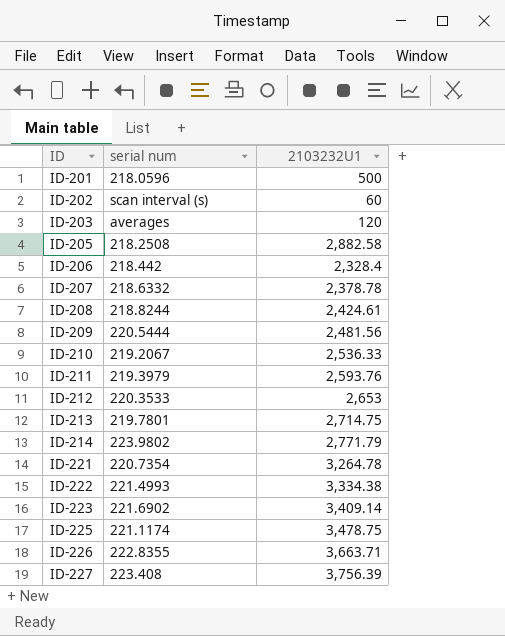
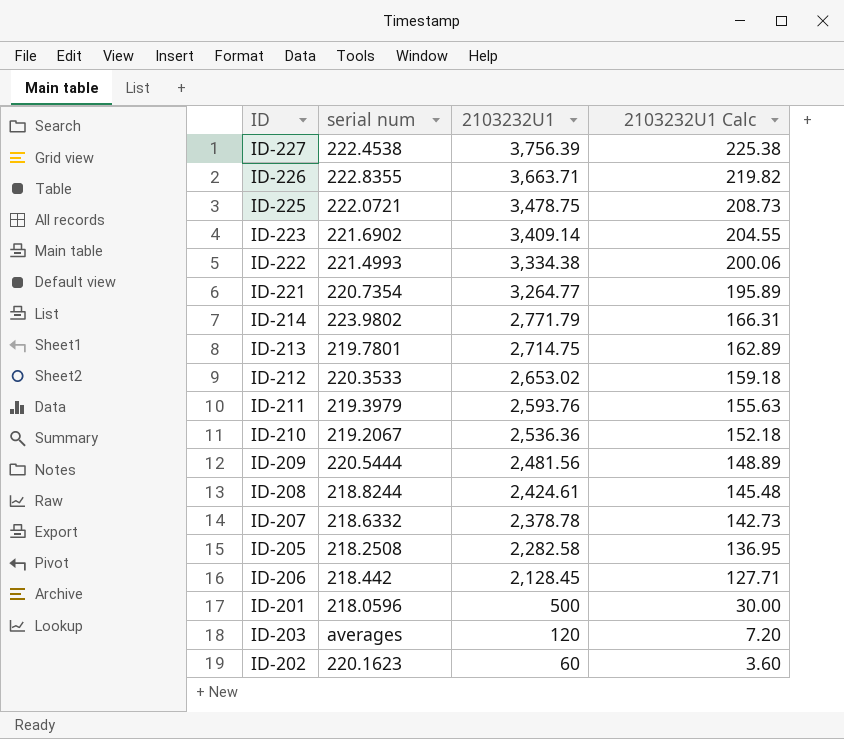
row order: ID ascending -> 2103232U1 descending
column 2103232U1 Calc | formula: none -> [2103232U1] * 0.06
ID-227 | serial num: 223.408 -> 222.4538
ID-225 | serial num: 221.1174 -> 222.0721
ID-221 | 2103232U1: 3,264.78 -> 3,264.77
ID-212 | 2103232U1: 2,653 -> 2,653.02
ID-210 | 2103232U1: 2,536.33 -> 2,536.36
ID-205 | 2103232U1: 2,882.58 -> 2,282.58
ID-206 | 2103232U1: 2,328.4 -> 2,128.45
ID-202 | serial num: scan interval (s) -> 220.1623

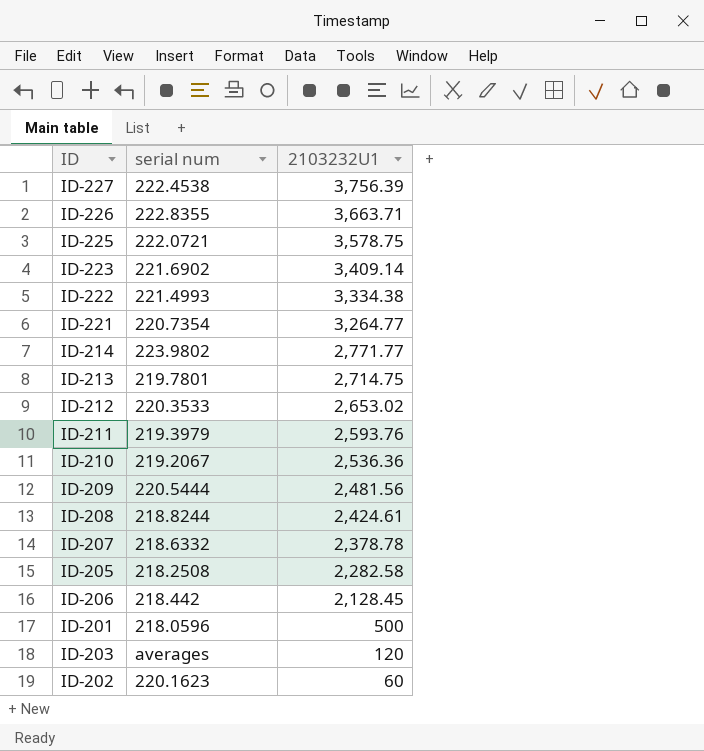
column 2103232U1 Calc | formula: [2103232U1] * 0.06 -> none
ID-225 | 2103232U1: 3,478.75 -> 3,578.75
ID-214 | 2103232U1: 2,771.79 -> 2,771.77

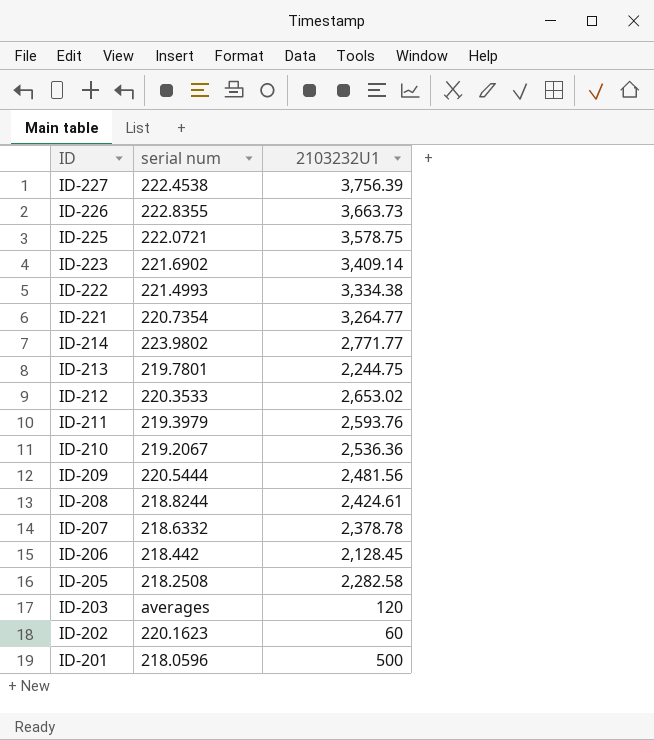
row order: 2103232U1 descending -> ID descending
ID-226 | 2103232U1: 3,663.71 -> 3,663.73
ID-213 | 2103232U1: 2,714.75 -> 2,244.75

